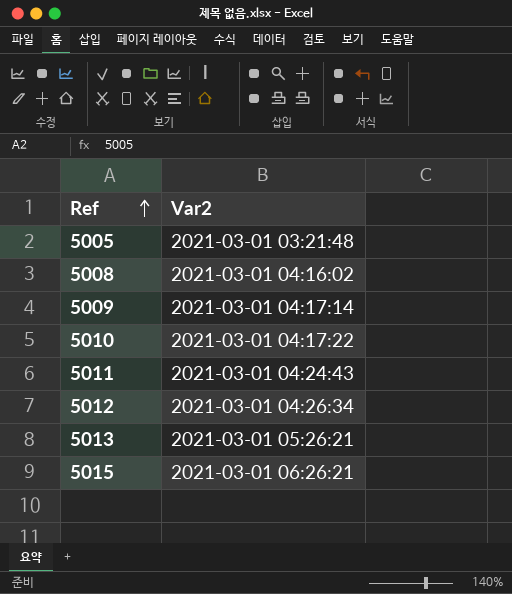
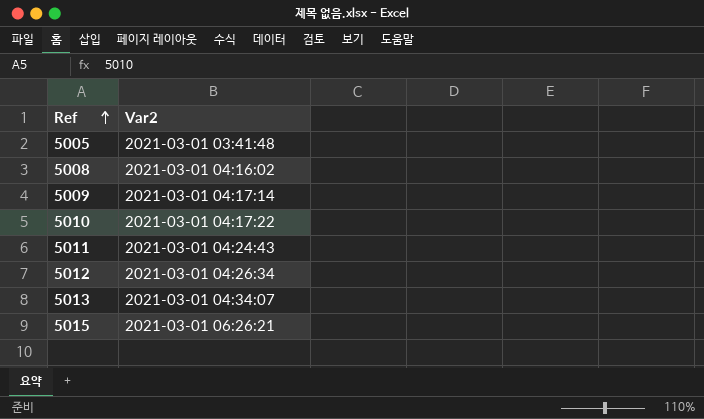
5005 | Var2: 2021-03-01 03:21:48 -> 2021-03-01 03:41:48
5013 | Var2: 2021-03-01 05:26:21 -> 2021-03-01 04:34:07

